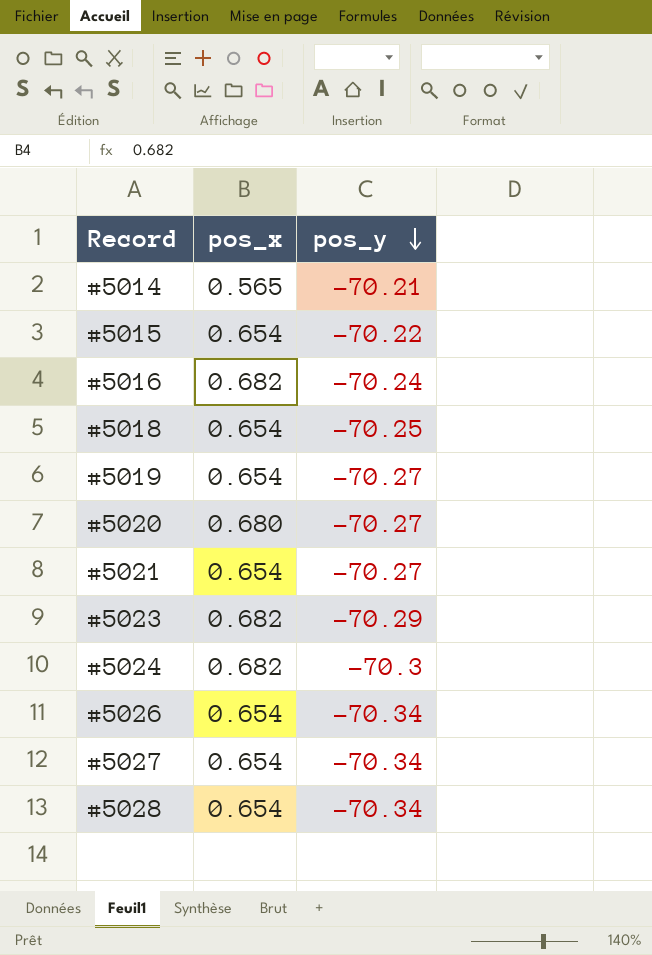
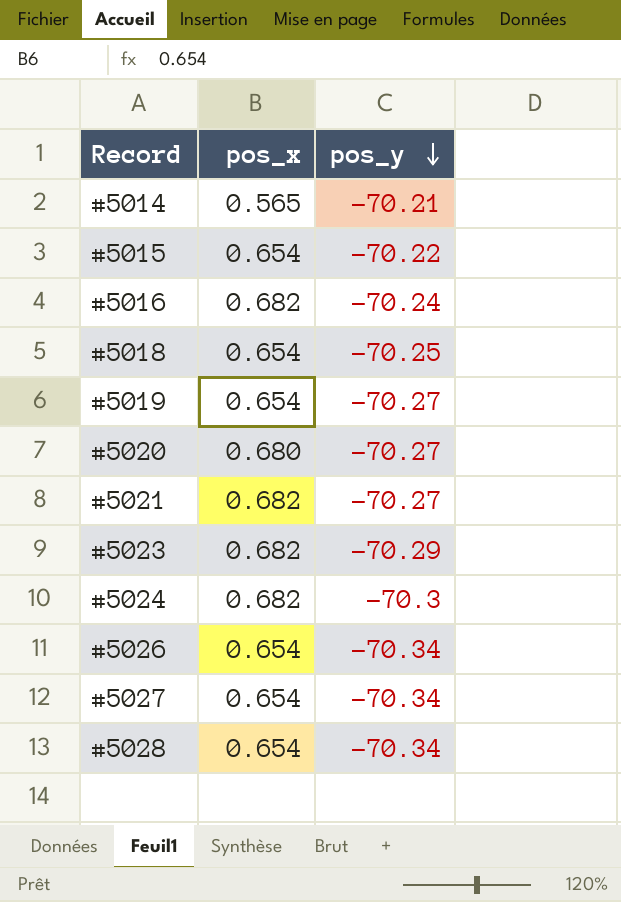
#5021 | pos_x: 0.654 -> 0.682

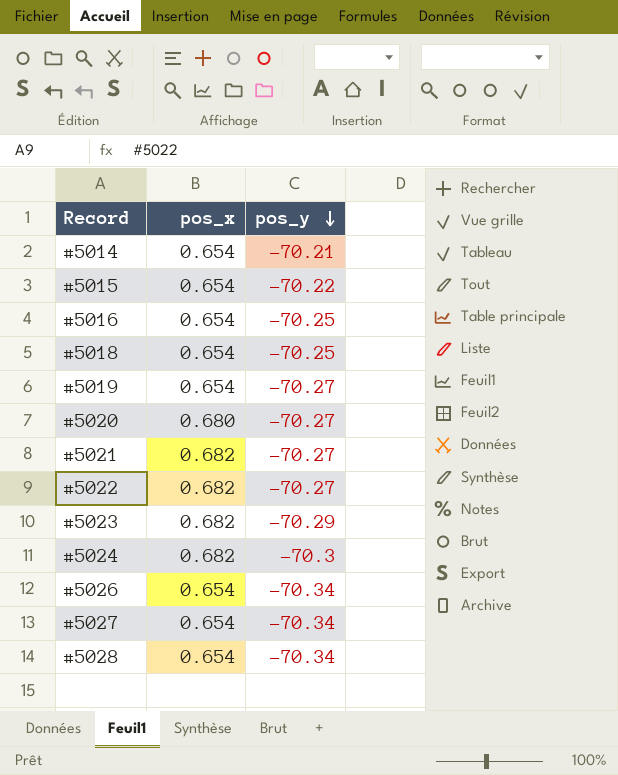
#5014 | pos_x: 0.565 -> 0.654
#5016 | pos_x: 0.682 -> 0.654
#5016 | pos_y: -70.24 -> -70.25
row #5022: none -> 0.682 | -70.27

